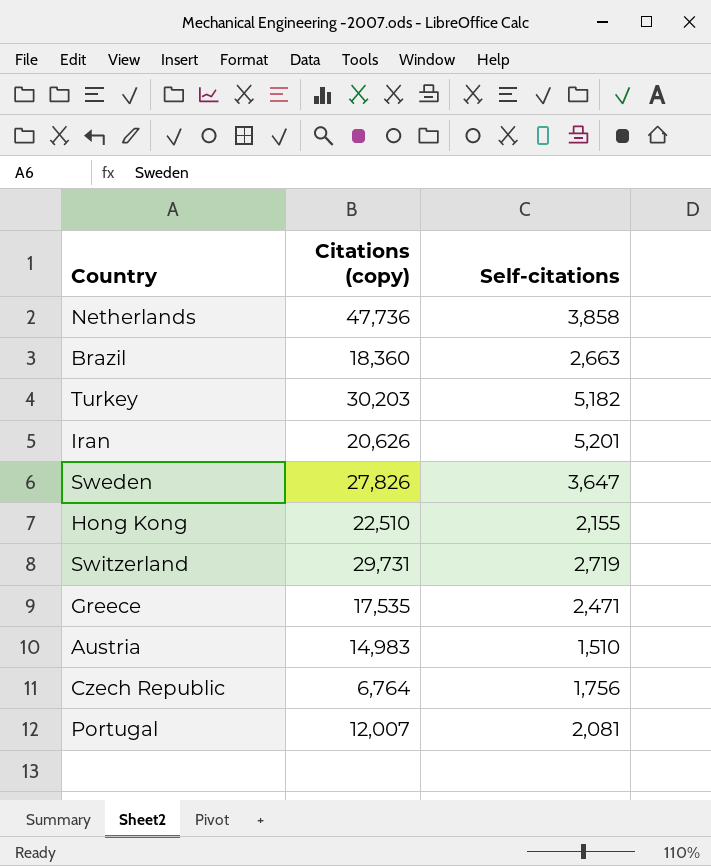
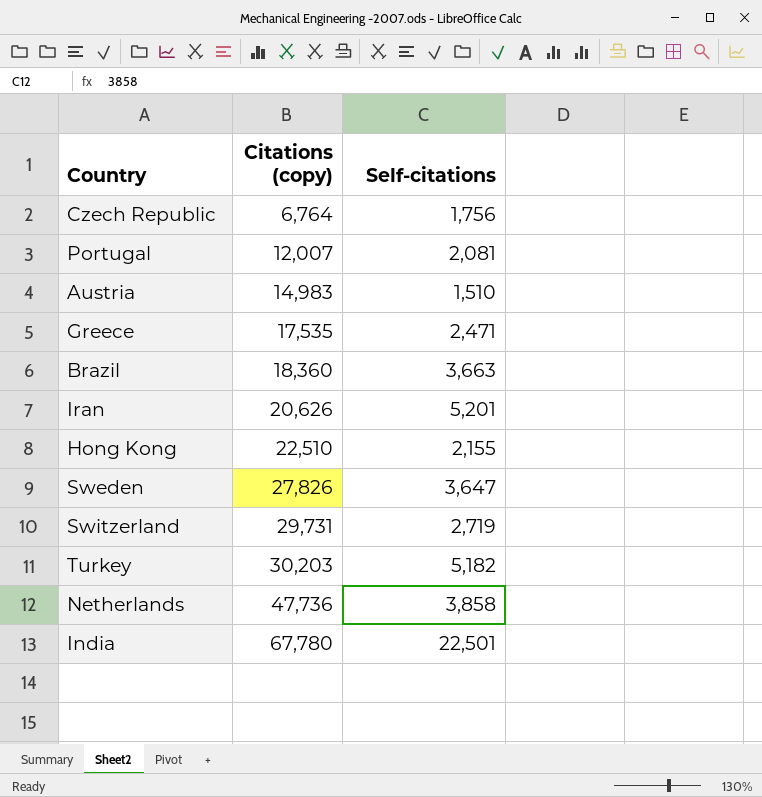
row order: none -> Citations (copy) ascending
Brazil | Self-citations: 2,663 -> 3,663
row India: none -> 67,780 | 22,501

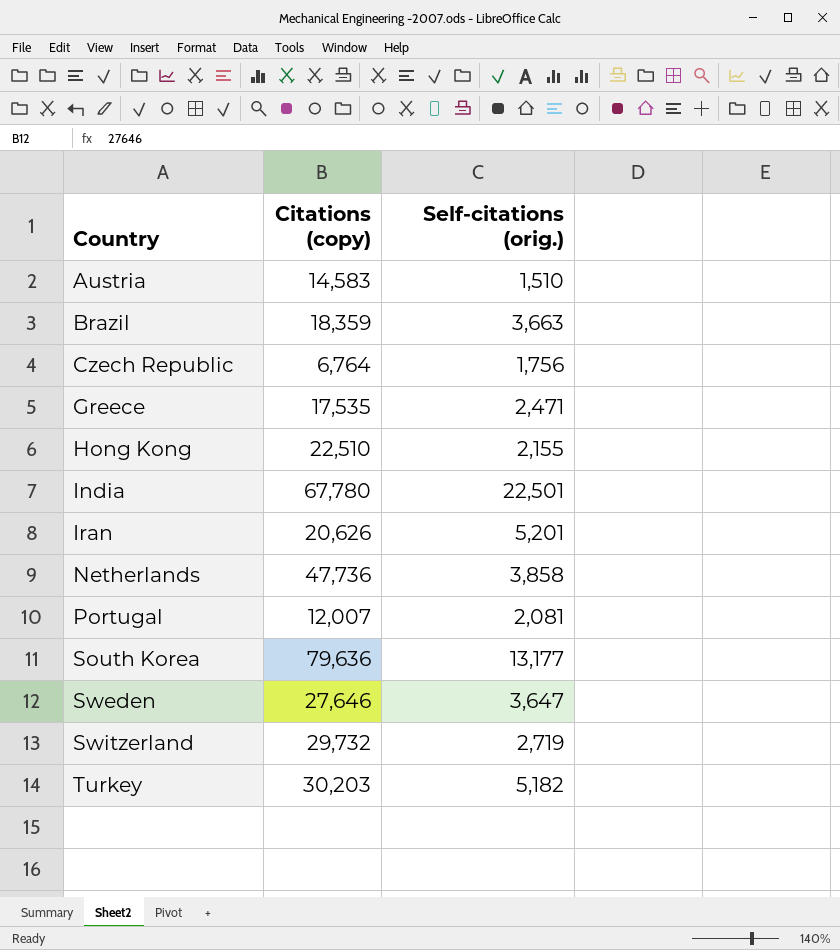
row order: Citations (copy) ascending -> Country ascending
column name: Self-citations -> Self-citations (orig.)
Austria | Citations (copy): 14,983 -> 14,583
Brazil | Citations (copy): 18,360 -> 18,359
row South Korea: none -> 79,636 | 13,177
Sweden | Citations (copy): 27,826 -> 27,646
Switzerland | Citations (copy): 29,731 -> 29,732

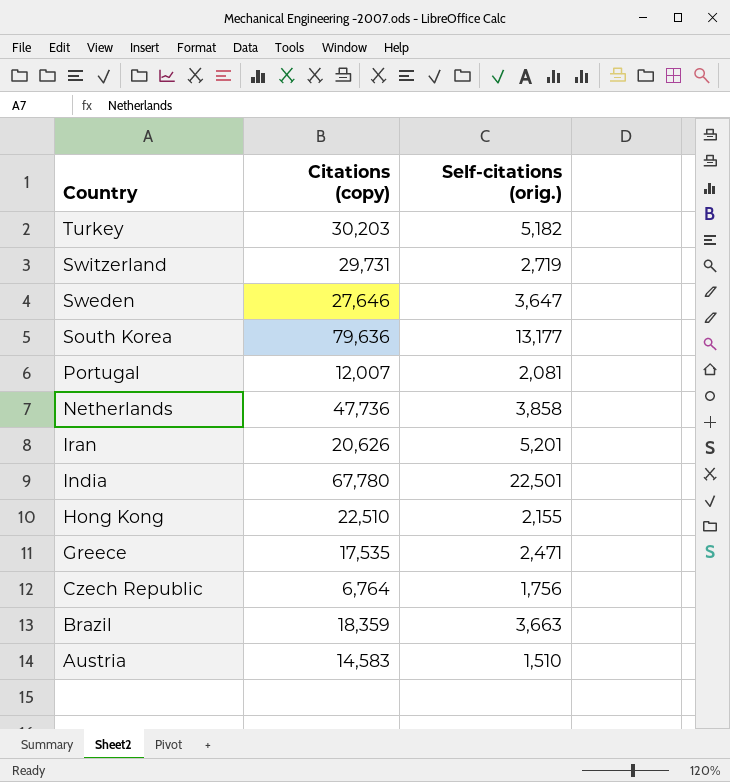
row order: Country ascending -> Country descending
Switzerland | Citations (copy): 29,732 -> 29,731

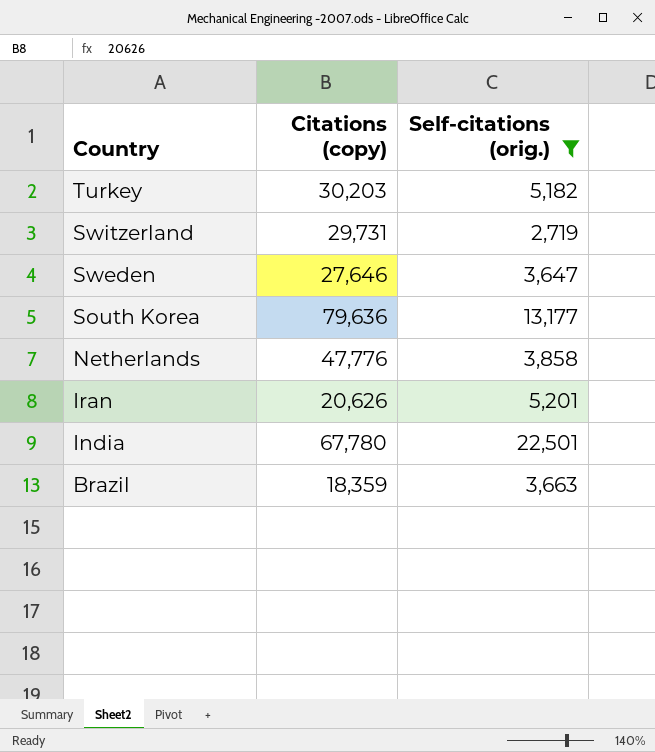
filter: none -> Self-citations (orig.) >= 2,719
Netherlands | Citations (copy): 47,736 -> 47,776

